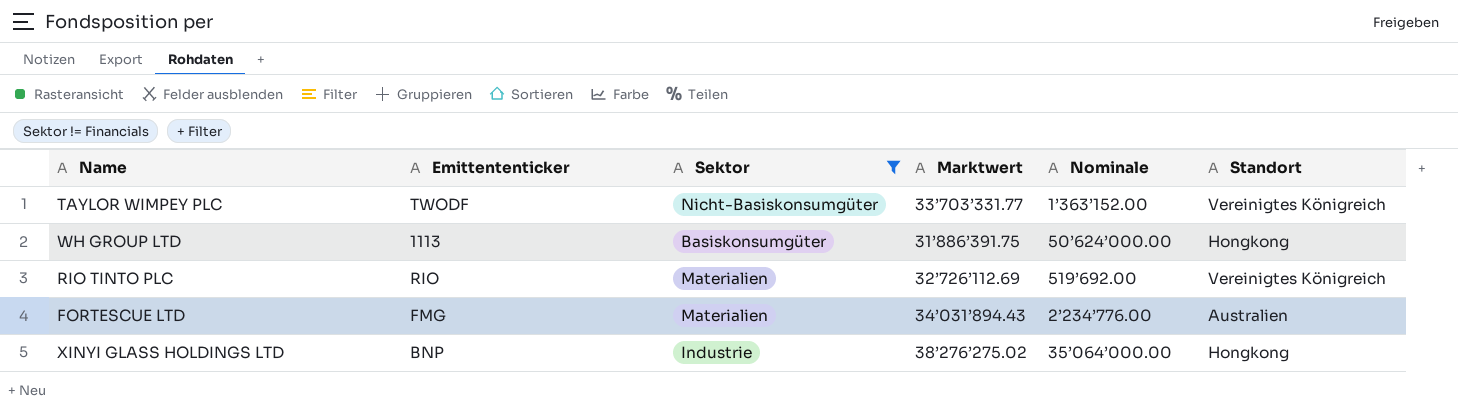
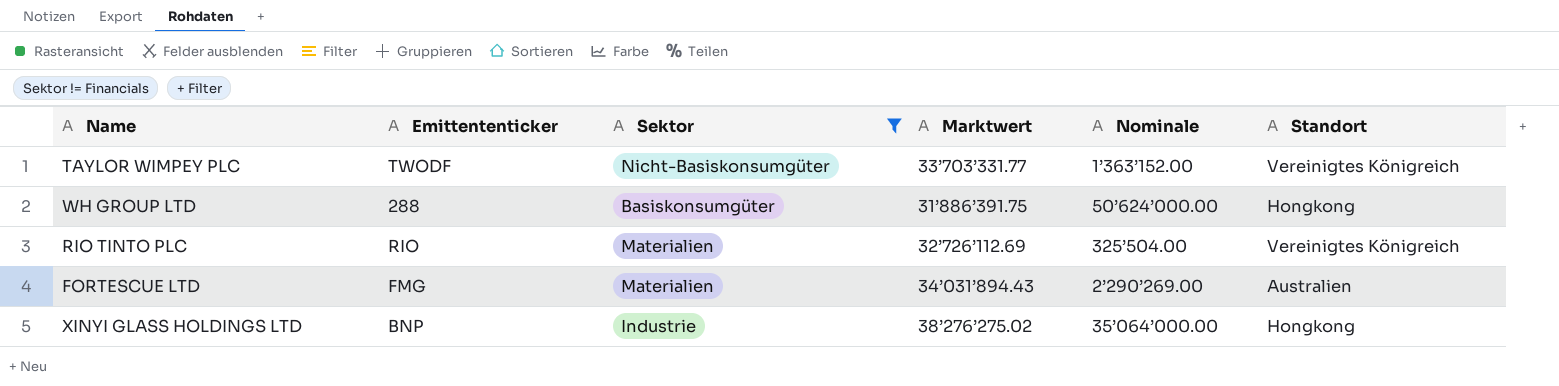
WH GROUP LTD | Emittententicker: 1113 -> 288
RIO TINTO PLC | Nominale: 519’692.00 -> 325’504.00
FORTESCUE LTD | Nominale: 2’234’776.00 -> 2’290’269.00

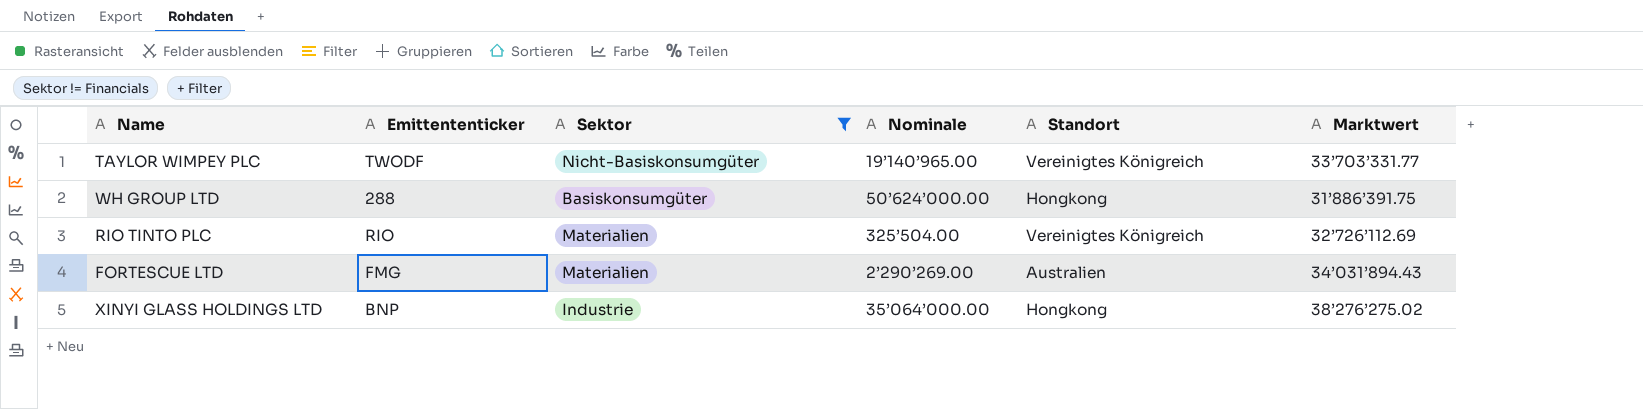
column Marktwert | position: 4 -> 6
TAYLOR WIMPEY PLC | Nominale: 1’363’152.00 -> 19’140’965.00

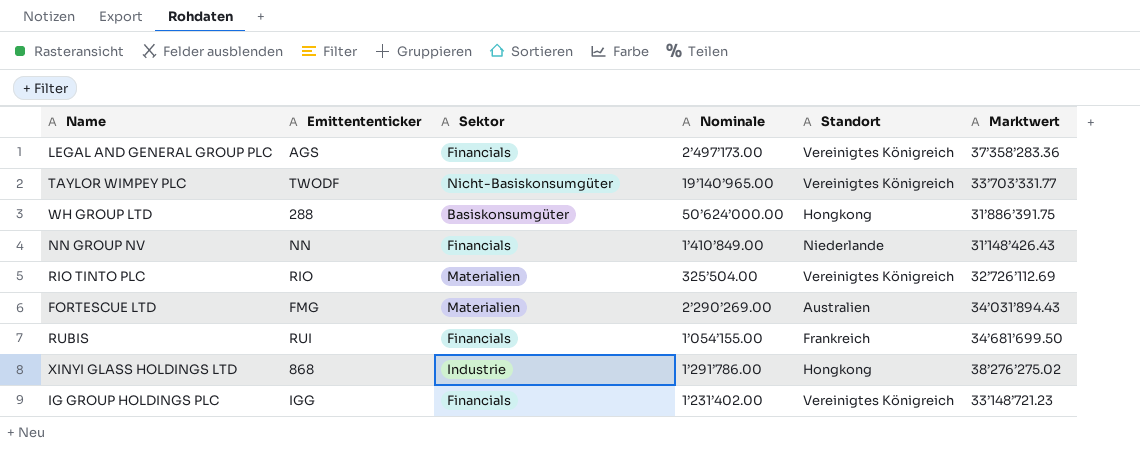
filter: Sektor != Financials -> none
XINYI GLASS HOLDINGS LTD | Emittententicker: BNP -> 868
XINYI GLASS HOLDINGS LTD | Nominale: 35’064’000.00 -> 1’291’786.00

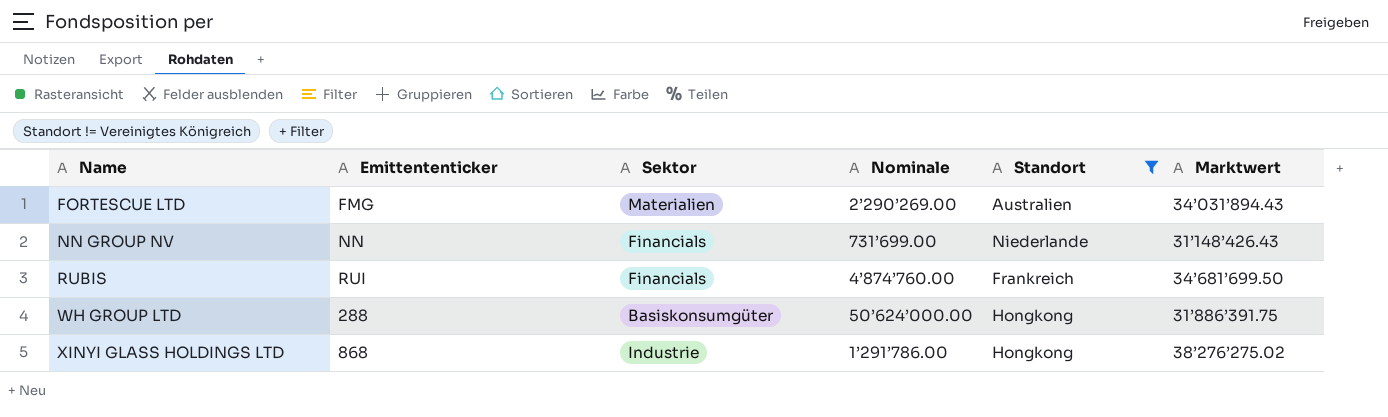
filter: none -> Standort != Vereinigtes Königreich
row order: none -> Name ascending
NN GROUP NV | Nominale: 1’410’849.00 -> 731’699.00
RUBIS | Nominale: 1’054’155.00 -> 4’874’760.00

